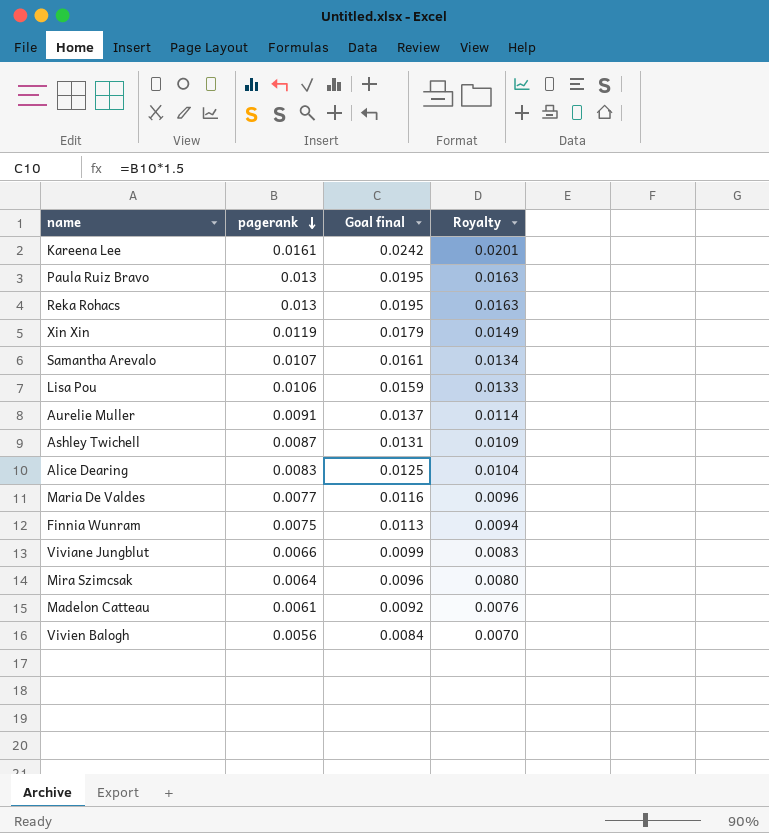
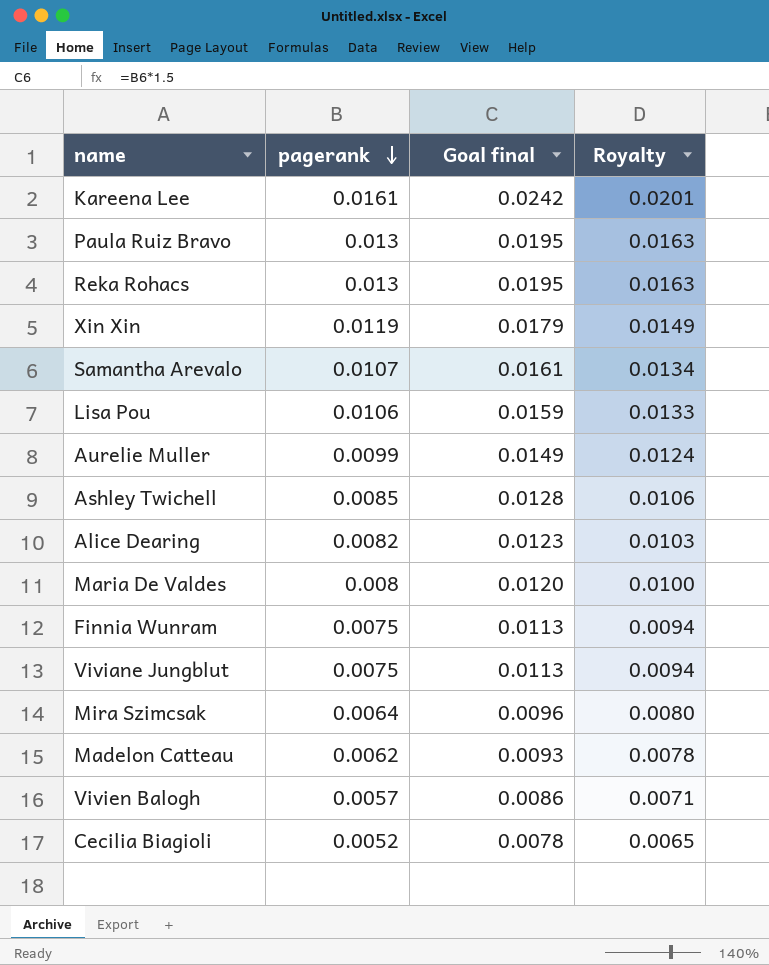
Aurelie Muller | pagerank: 0.0091 -> 0.0099
Aurelie Muller | Goal final: 0.0137 -> 0.0149
Aurelie Muller | Royalty: 0.0114 -> 0.0124
Ashley Twichell | pagerank: 0.0087 -> 0.0085
Ashley Twichell | Goal final: 0.0131 -> 0.0128
Ashley Twichell | Royalty: 0.0109 -> 0.0106
Alice Dearing | pagerank: 0.0083 -> 0.0082
Alice Dearing | Goal final: 0.0125 -> 0.0123
Alice Dearing | Royalty: 0.0104 -> 0.0103
Maria De Valdes | pagerank: 0.0077 -> 0.008
Maria De Valdes | Goal final: 0.0116 -> 0.0120
Maria De Valdes | Royalty: 0.0096 -> 0.0100
Viviane Jungblut | pagerank: 0.0066 -> 0.0075
Viviane Jungblut | Goal final: 0.0099 -> 0.0113
Viviane Jungblut | Royalty: 0.0083 -> 0.0094
Madelon Catteau | pagerank: 0.0061 -> 0.0062
Madelon Catteau | Goal final: 0.0092 -> 0.0093
Madelon Catteau | Royalty: 0.0076 -> 0.0078
Vivien Balogh | pagerank: 0.0056 -> 0.0057
Vivien Balogh | Goal final: 0.0084 -> 0.0086
Vivien Balogh | Royalty: 0.0070 -> 0.0071
row Cecilia Biagioli: none -> 0.0052 | 0.0078 | 0.0065

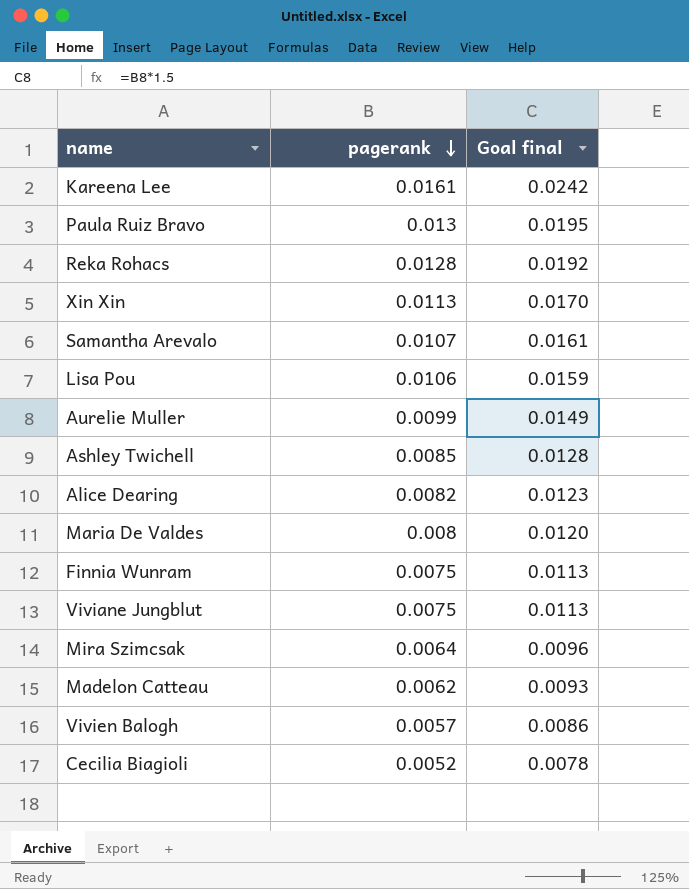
column Royalty | formula: [pagerank] * 1.25 -> none
Reka Rohacs | pagerank: 0.013 -> 0.0128
Reka Rohacs | Goal final: 0.0195 -> 0.0192
Xin Xin | pagerank: 0.0119 -> 0.0113
Xin Xin | Goal final: 0.0179 -> 0.0170

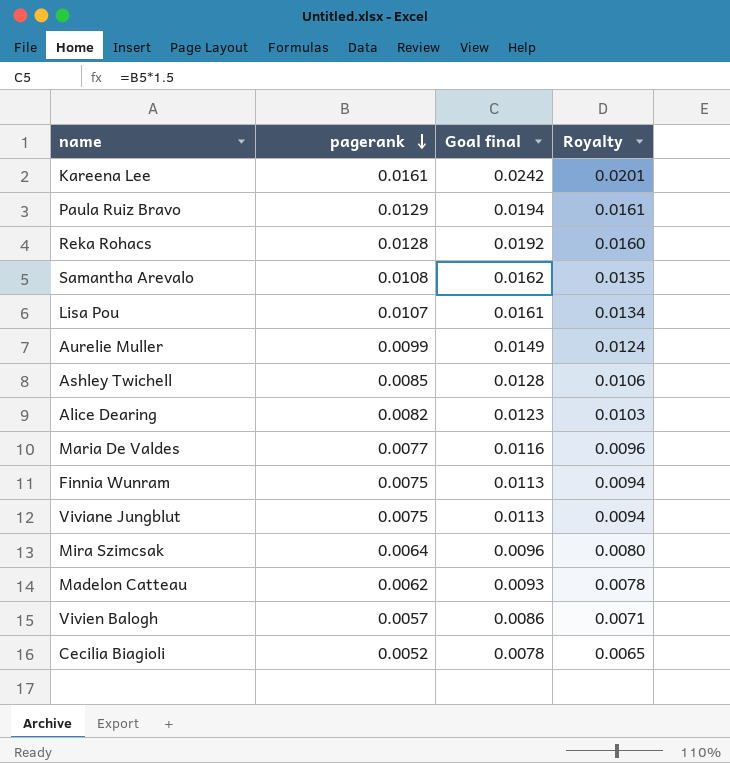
column Royalty | formula: none -> [pagerank] * 1.25
row Xin Xin: 0.0113 | 0.0170 -> none
Paula Ruiz Bravo | pagerank: 0.013 -> 0.0129
Paula Ruiz Bravo | Goal final: 0.0195 -> 0.0194
Samantha Arevalo | pagerank: 0.0107 -> 0.0108
Samantha Arevalo | Goal final: 0.0161 -> 0.0162
Lisa Pou | pagerank: 0.0106 -> 0.0107
Lisa Pou | Goal final: 0.0159 -> 0.0161
Maria De Valdes | pagerank: 0.008 -> 0.0077
Maria De Valdes | Goal final: 0.0120 -> 0.0116

